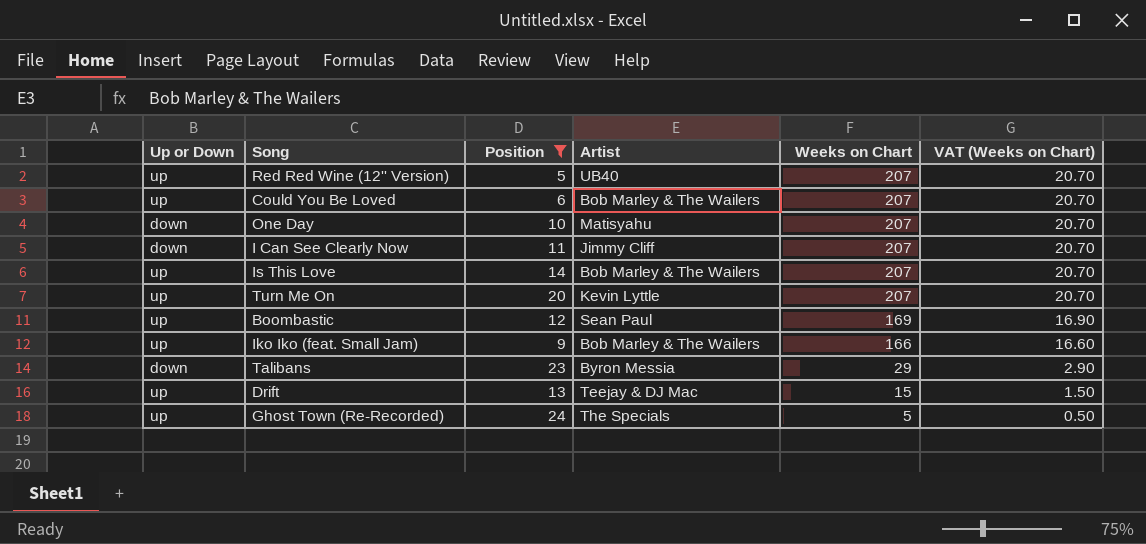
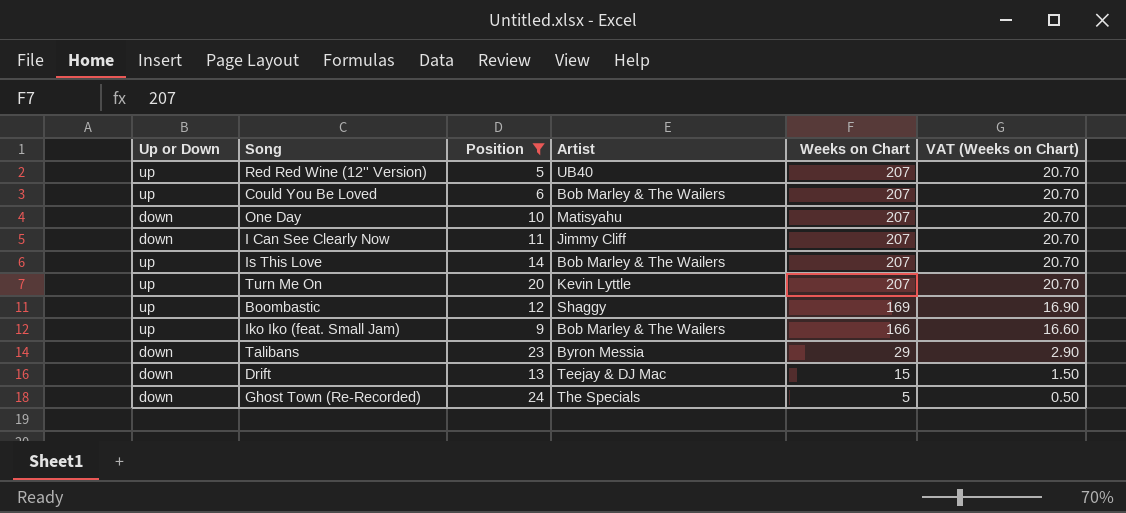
Boombastic | Artist: Sean Paul -> Shaggy
Drift | Up or Down: up -> down
Ghost Town (Re-Recorded) | Up or Down: up -> down

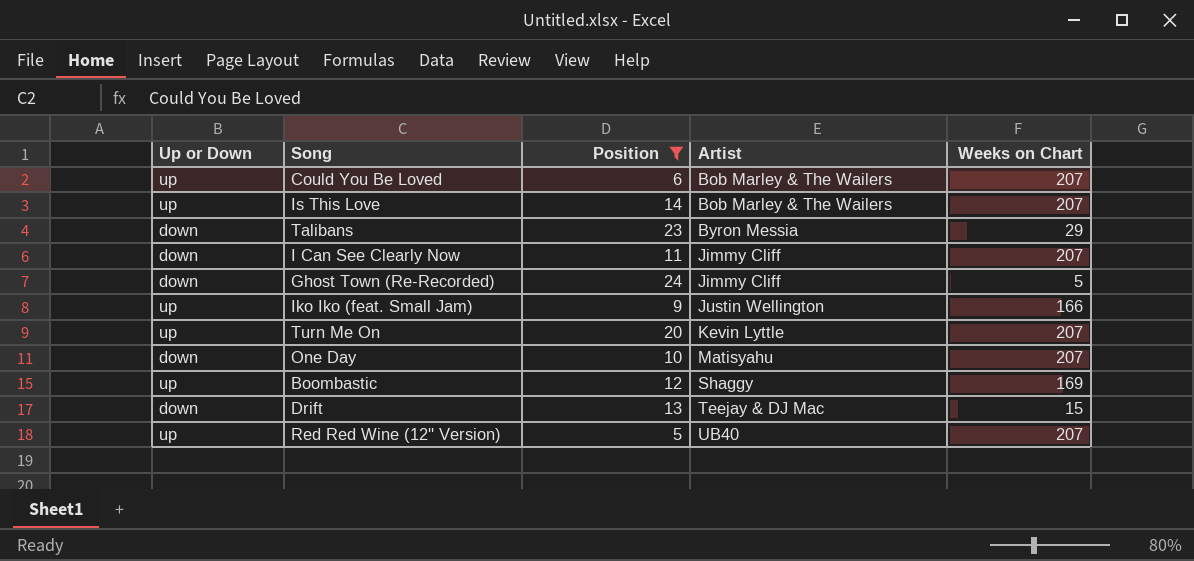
row order: Weeks on Chart descending -> Artist ascending
column VAT (Weeks on Chart) | formula: [Weeks on Chart] * 0.1 -> none
Ghost Town (Re-Recorded) | Artist: The Specials -> Jimmy Cliff
Iko Iko (feat. Small Jam) | Artist: Bob Marley & The Wailers -> Justin Wellington

